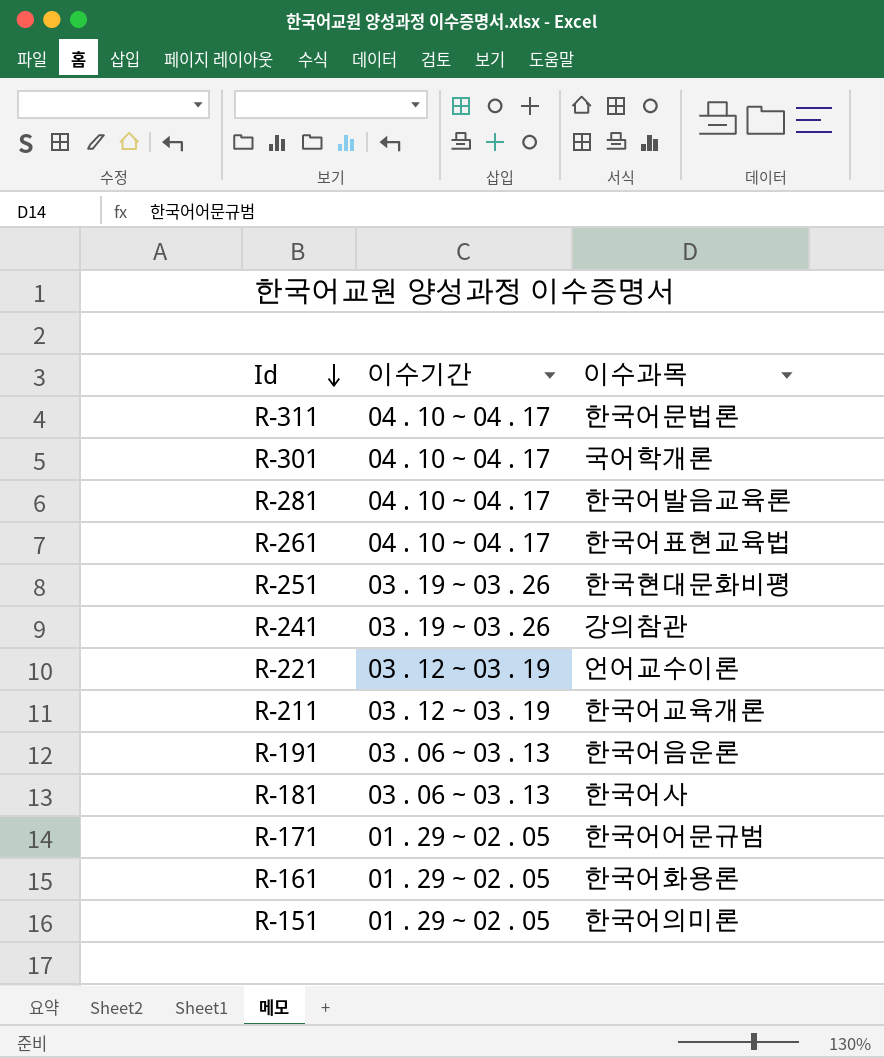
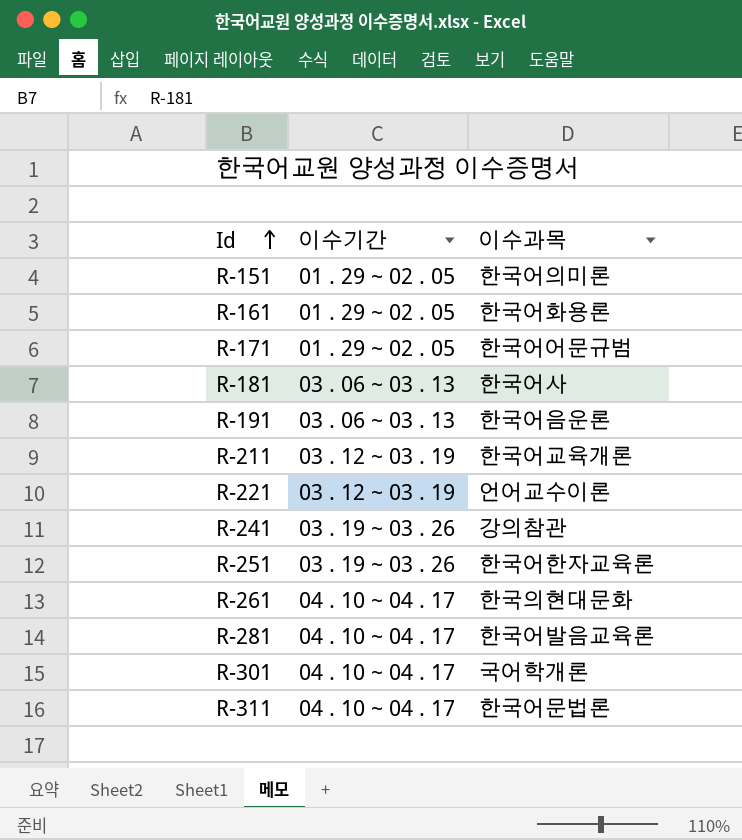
row order: Id descending -> Id ascending
R-251 | 이수과목: 한국현대문화비평 -> 한국어한자교육론
R-261 | 이수과목: 한국어표현교육법 -> 한국의현대문화

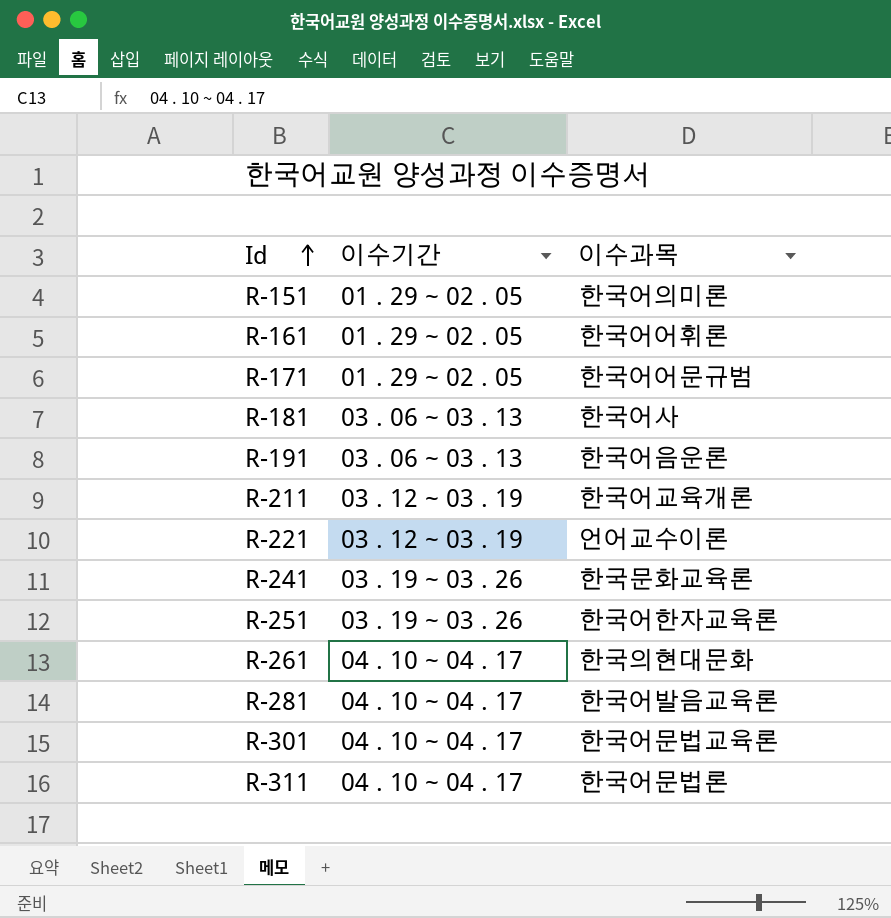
R-161 | 이수과목: 한국어화용론 -> 한국어어휘론
R-241 | 이수과목: 강의참관 -> 한국문화교육론
R-301 | 이수과목: 국어학개론 -> 한국어문법교육론

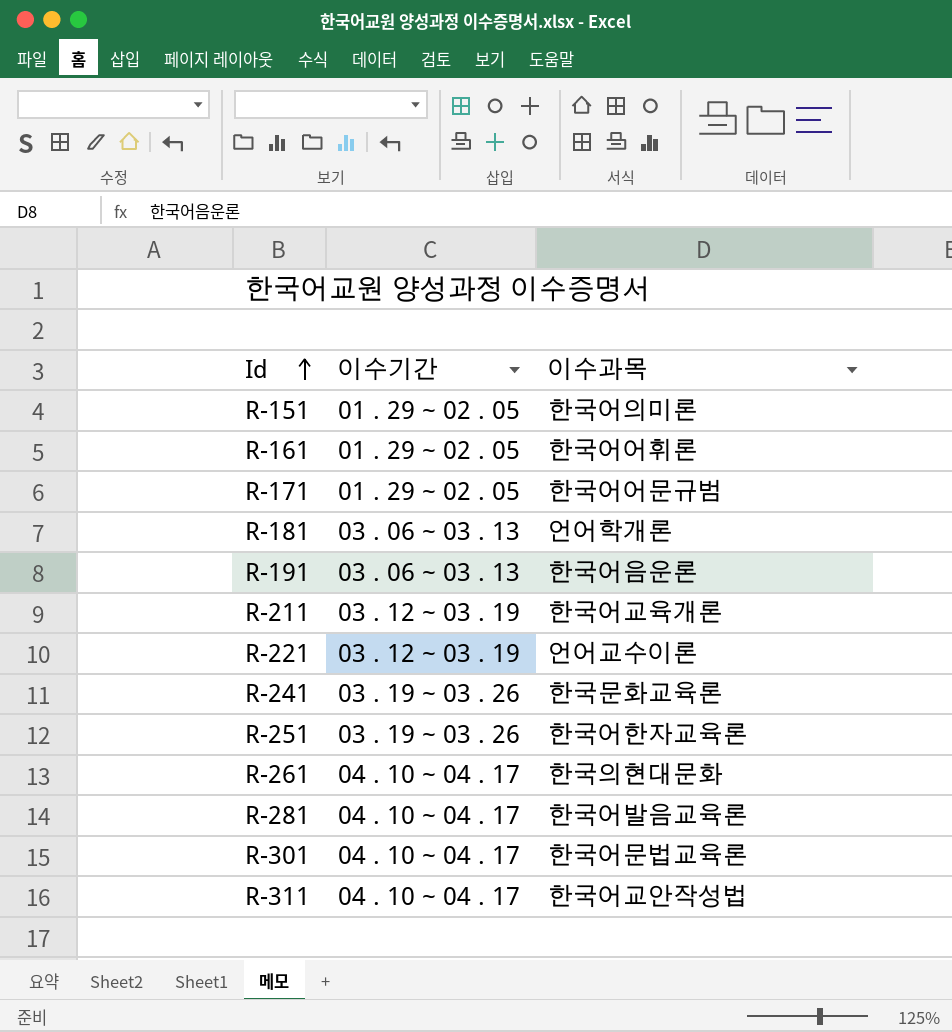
R-181 | 이수과목: 한국어사 -> 언어학개론
R-311 | 이수과목: 한국어문법론 -> 한국어교안작성법

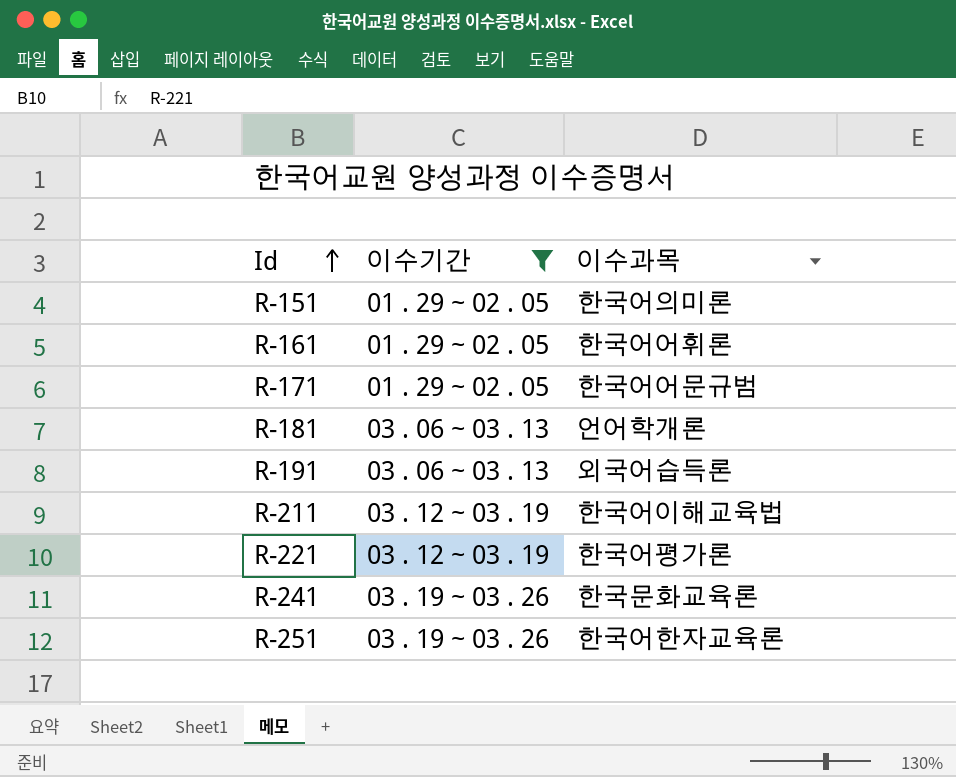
filter: none -> 이수기간 != 04 . 10 ~ 04 . 17
R-191 | 이수과목: 한국어음운론 -> 외국어습득론
R-211 | 이수과목: 한국어교육개론 -> 한국어이해교육법
R-221 | 이수과목: 언어교수이론 -> 한국어평가론

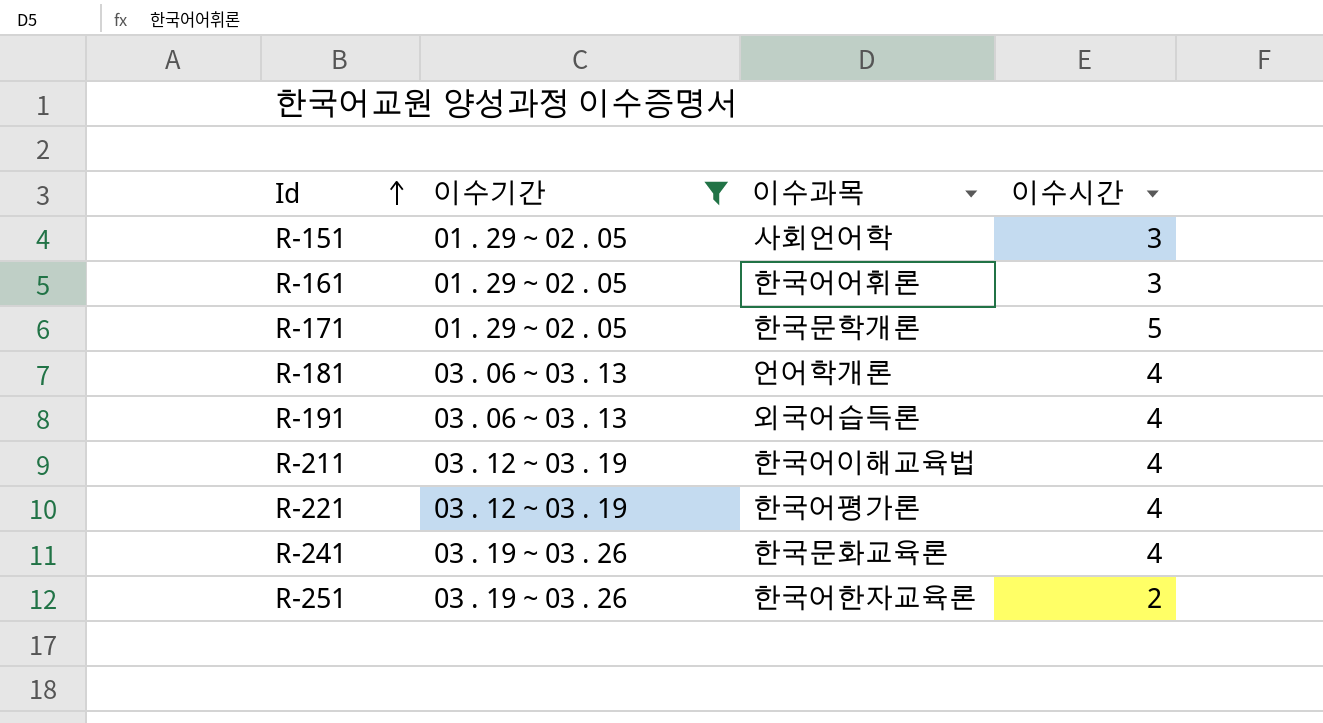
column 이수시간 | position: none -> 4
R-151 | 이수과목: 한국어의미론 -> 사회언어학
R-171 | 이수과목: 한국어어문규범 -> 한국문학개론

